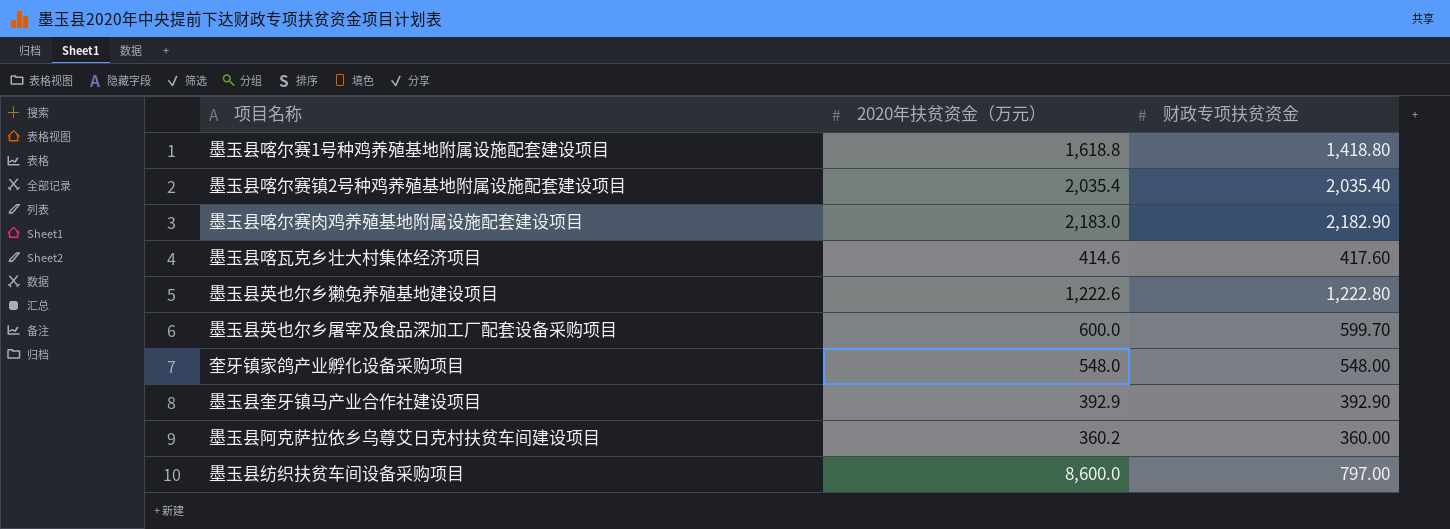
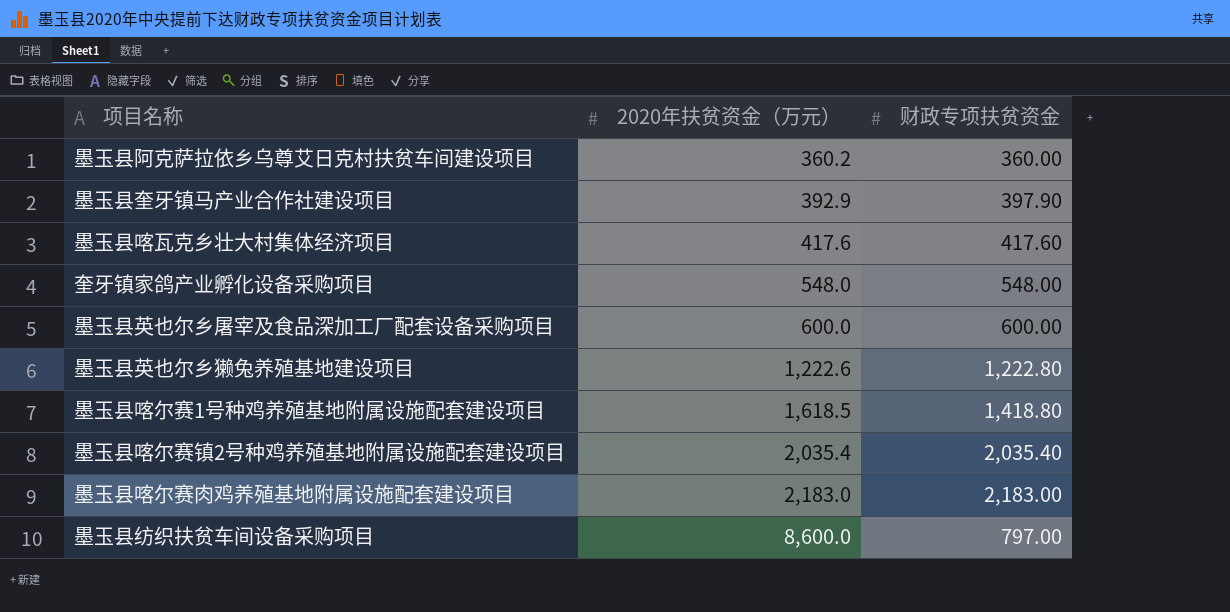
row order: none -> 2020年扶贫资金（万元） ascending
墨玉县奎牙镇马产业合作社建设项目 | 财政专项扶贫资金: 392.90 -> 397.90
墨玉县喀瓦克乡壮大村集体经济项目 | 2020年扶贫资金（万元）: 414.6 -> 417.6
墨玉县英也尔乡屠宰及食品深加工厂配套设备采购项目 | 财政专项扶贫资金: 599.70 -> 600.00
墨玉县喀尔赛1号种鸡养殖基地附属设施配套建设项目 | 2020年扶贫资金（万元）: 1,618.8 -> 1,618.5
墨玉县喀尔赛肉鸡养殖基地附属设施配套建设项目 | 财政专项扶贫资金: 2,182.90 -> 2,183.00

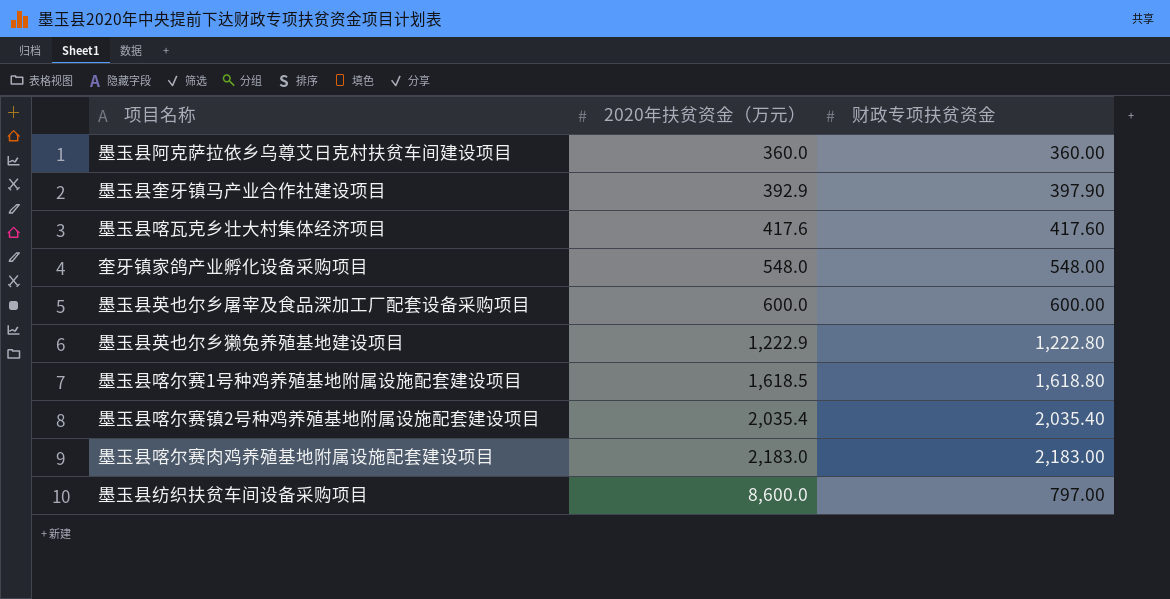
墨玉县阿克萨拉依乡乌尊艾日克村扶贫车间建设项目 | 2020年扶贫资金（万元）: 360.2 -> 360.0
墨玉县英也尔乡獭兔养殖基地建设项目 | 2020年扶贫资金（万元）: 1,222.6 -> 1,222.9
墨玉县喀尔赛1号种鸡养殖基地附属设施配套建设项目 | 财政专项扶贫资金: 1,418.80 -> 1,618.80

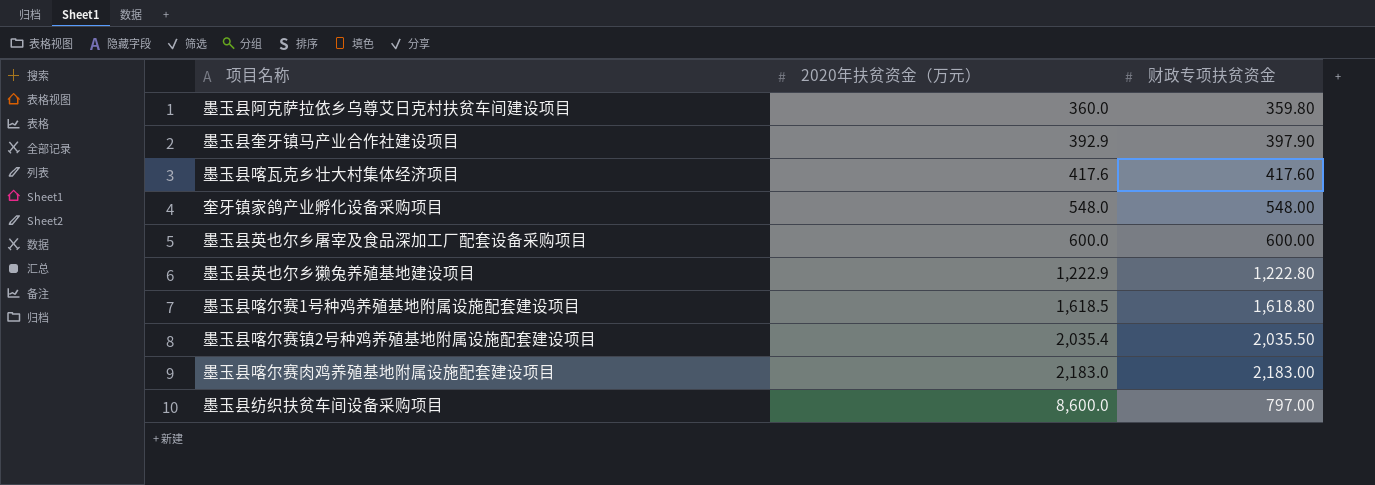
墨玉县阿克萨拉依乡乌尊艾日克村扶贫车间建设项目 | 财政专项扶贫资金: 360.00 -> 359.80
墨玉县喀尔赛镇2号种鸡养殖基地附属设施配套建设项目 | 财政专项扶贫资金: 2,035.40 -> 2,035.50

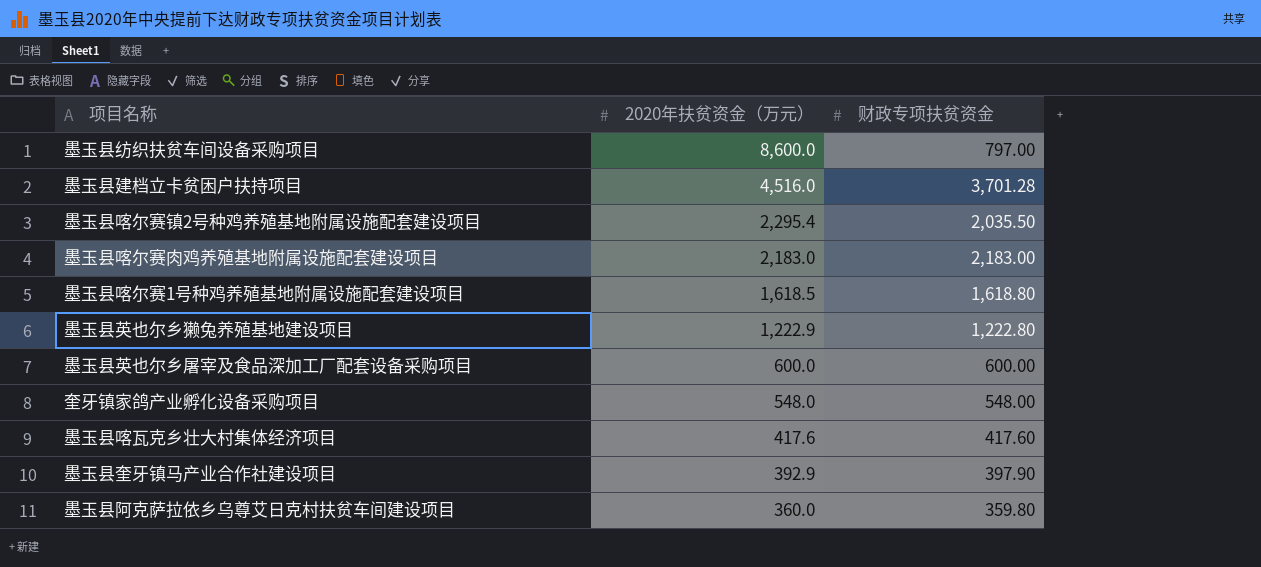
row order: 2020年扶贫资金（万元） ascending -> 2020年扶贫资金（万元） descending
row 墨玉县建档立卡贫困户扶持项目: none -> 4,516.0 | 3,701.28
墨玉县喀尔赛镇2号种鸡养殖基地附属设施配套建设项目 | 2020年扶贫资金（万元）: 2,035.4 -> 2,295.4

